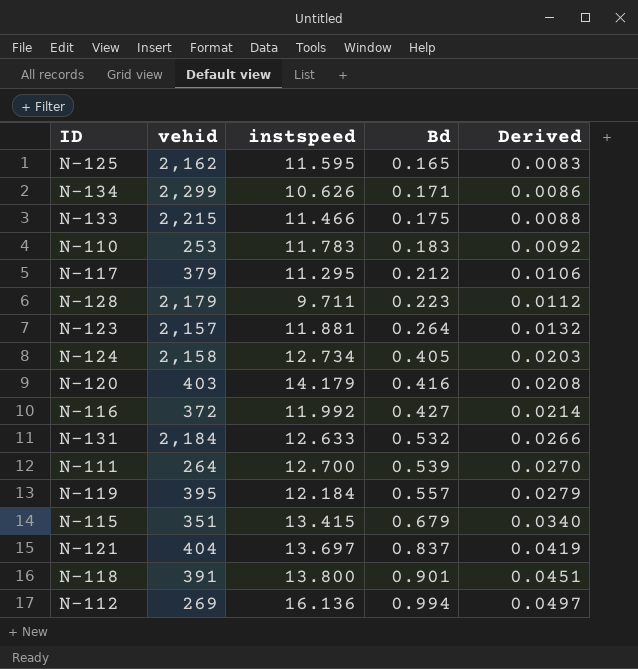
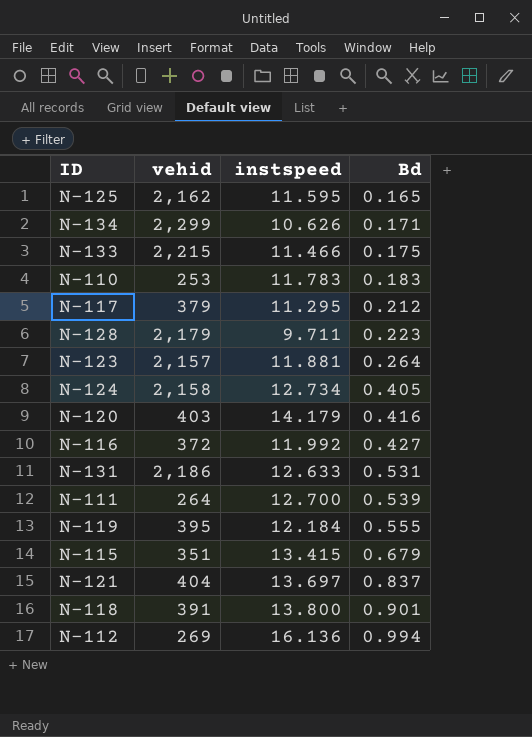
column Derived | formula: [Bd] * 0.05 -> none
N-131 | vehid: 2,184 -> 2,186
N-131 | Bd: 0.532 -> 0.531
N-119 | Bd: 0.557 -> 0.555

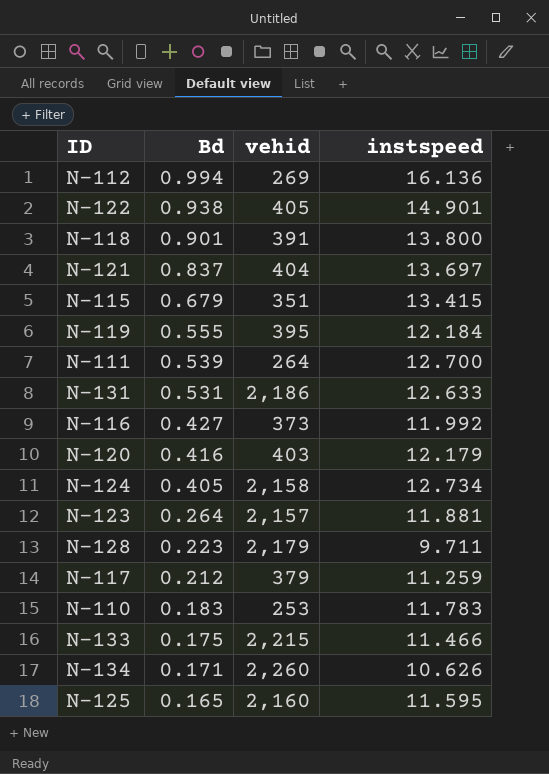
row order: Bd ascending -> Bd descending
column Bd | position: 4 -> 2
row N-122: none -> 0.938 | 405 | 14.901
N-116 | vehid: 372 -> 373
N-120 | instspeed: 14.179 -> 12.179
N-117 | instspeed: 11.295 -> 11.259
N-134 | vehid: 2,299 -> 2,260
N-125 | vehid: 2,162 -> 2,160

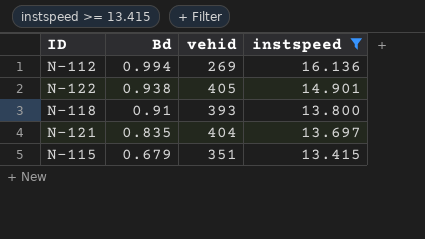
filter: none -> instspeed >= 13.415
N-118 | Bd: 0.901 -> 0.91
N-118 | vehid: 391 -> 393
N-121 | Bd: 0.837 -> 0.835

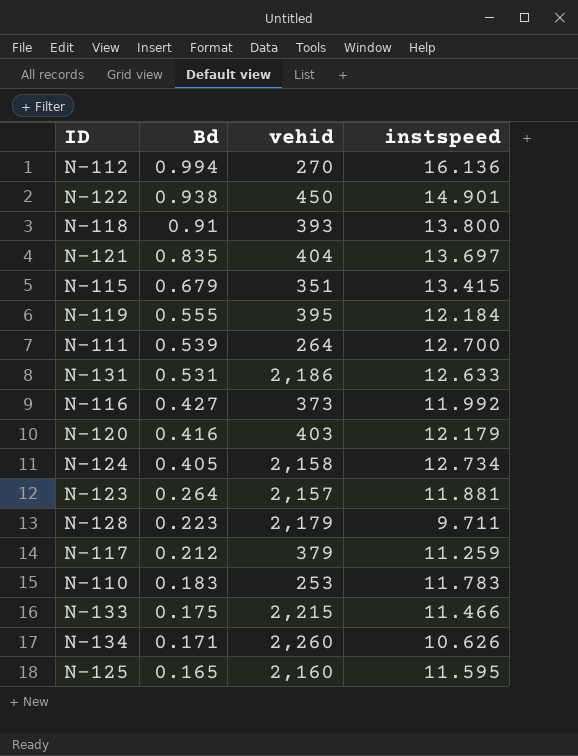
filter: instspeed >= 13.415 -> none
N-112 | vehid: 269 -> 270
N-122 | vehid: 405 -> 450

